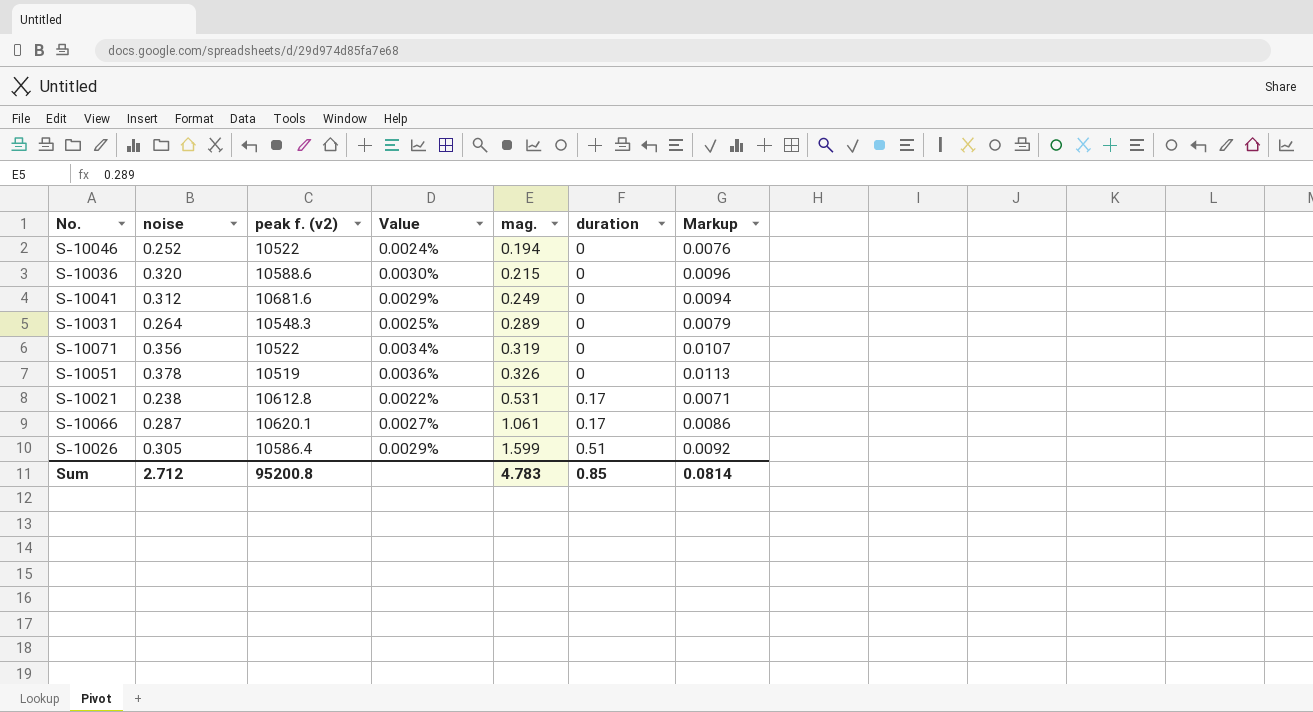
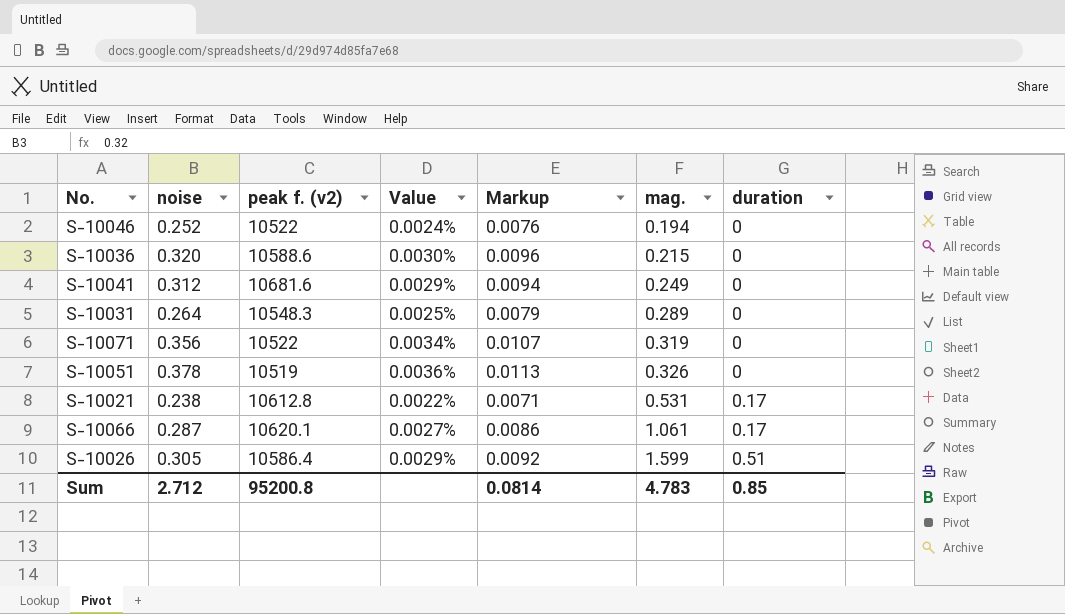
column Markup | position: 7 -> 5

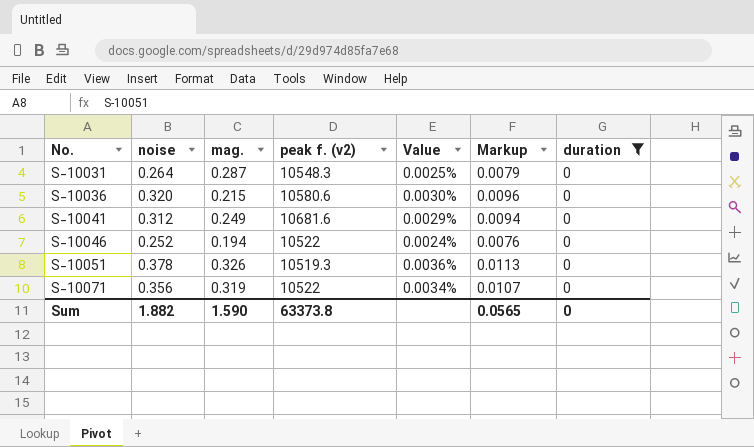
filter: none -> duration = 0
row order: mag. ascending -> No. ascending
column mag. | position: 6 -> 3
S-10031 | mag.: 0.289 -> 0.287
S-10036 | peak f. (v2): 10588.6 -> 10580.6
S-10051 | peak f. (v2): 10519 -> 10519.3
Sum | noise: 2.712 -> 1.882
Sum | mag.: 4.783 -> 1.590
Sum | peak f. (v2): 95200.8 -> 63373.8
Sum | Markup: 0.0814 -> 0.0565
Sum | duration: 0.85 -> 0

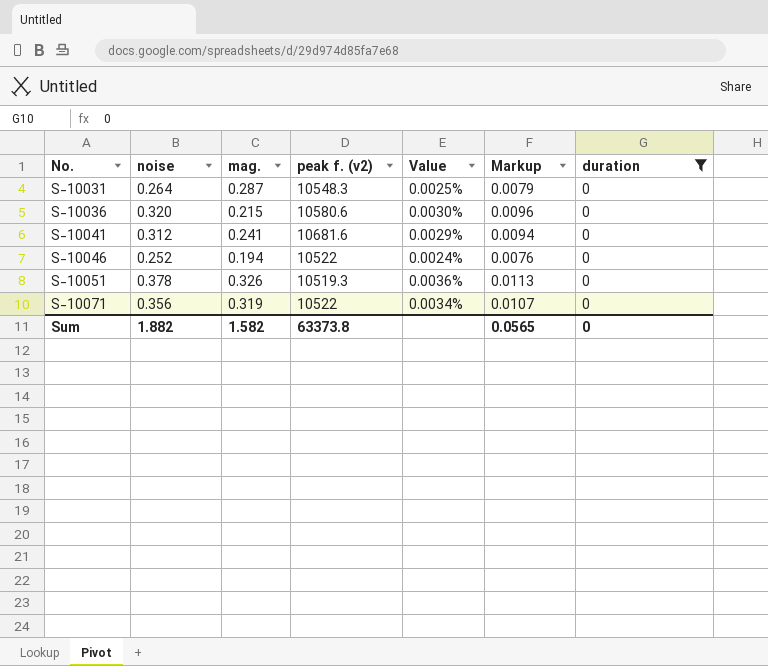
S-10041 | mag.: 0.249 -> 0.241
Sum | mag.: 1.590 -> 1.582

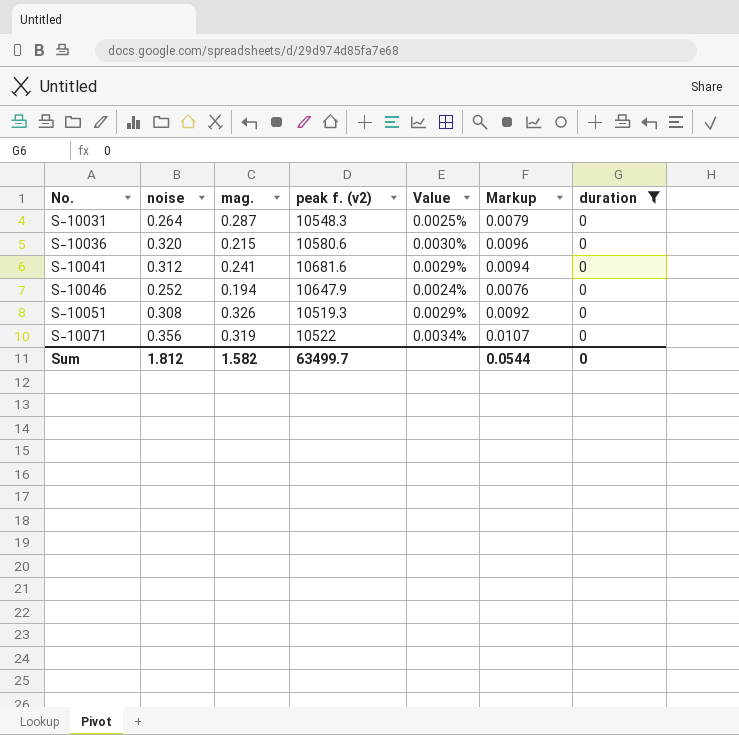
S-10046 | peak f. (v2): 10522 -> 10647.9
S-10051 | noise: 0.378 -> 0.308
S-10051 | Value: 0.0036% -> 0.0029%
S-10051 | Markup: 0.0113 -> 0.0092
Sum | noise: 1.882 -> 1.812
Sum | peak f. (v2): 63373.8 -> 63499.7
Sum | Markup: 0.0565 -> 0.0544

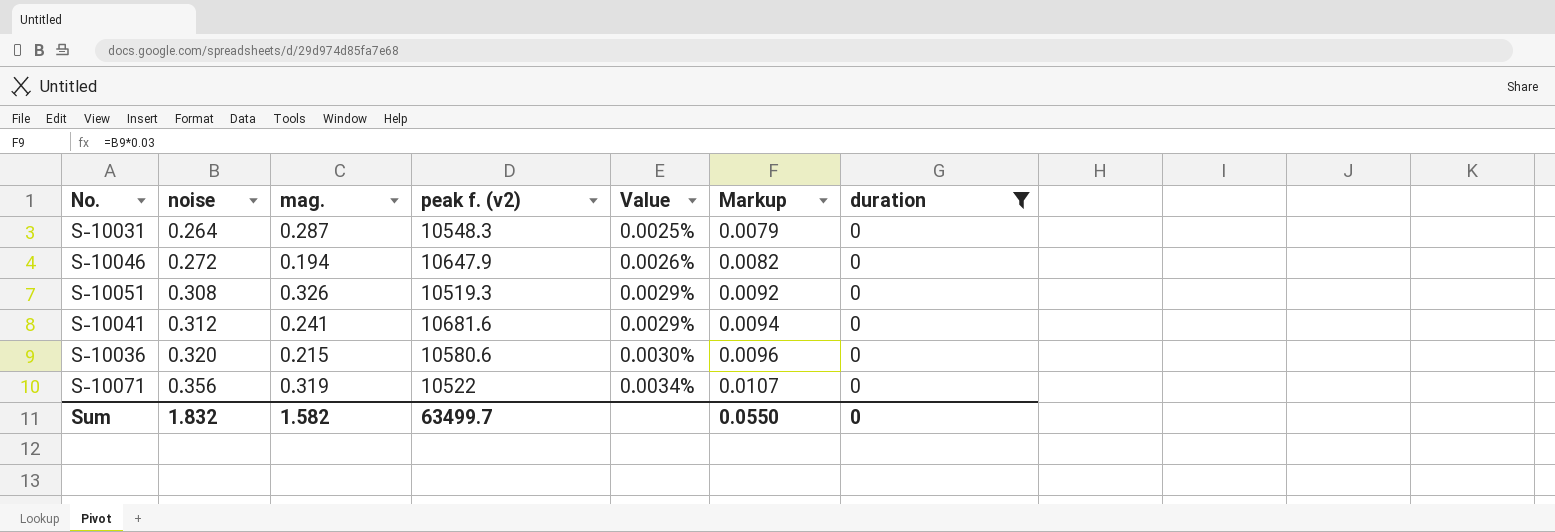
row order: No. ascending -> noise ascending
S-10046 | noise: 0.252 -> 0.272
S-10046 | Value: 0.0024% -> 0.0026%
S-10046 | Markup: 0.0076 -> 0.0082
Sum | noise: 1.812 -> 1.832
Sum | Markup: 0.0544 -> 0.0550

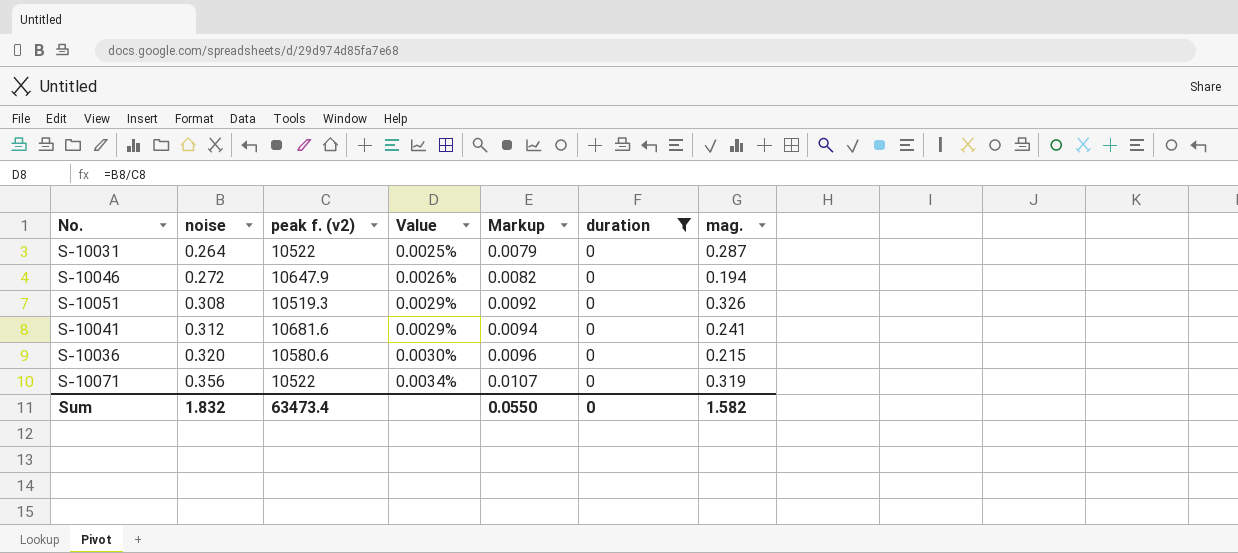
column mag. | position: 3 -> 7
S-10031 | peak f. (v2): 10548.3 -> 10522
Sum | peak f. (v2): 63499.7 -> 63473.4

